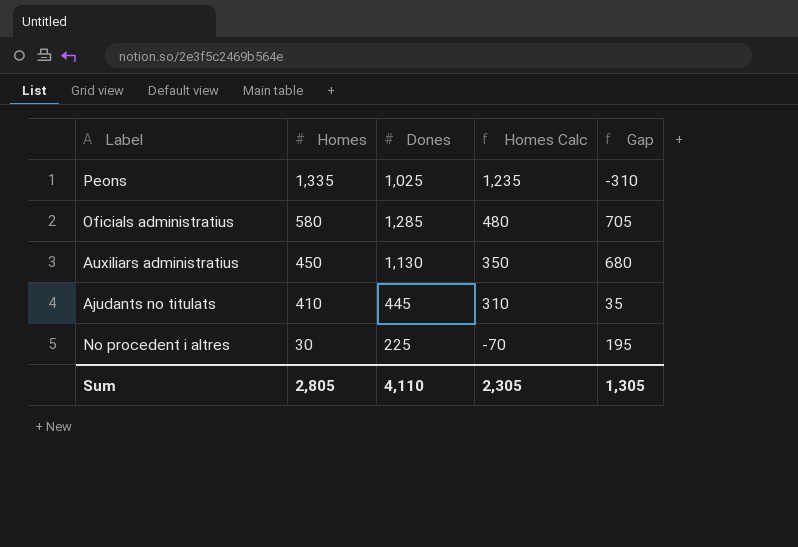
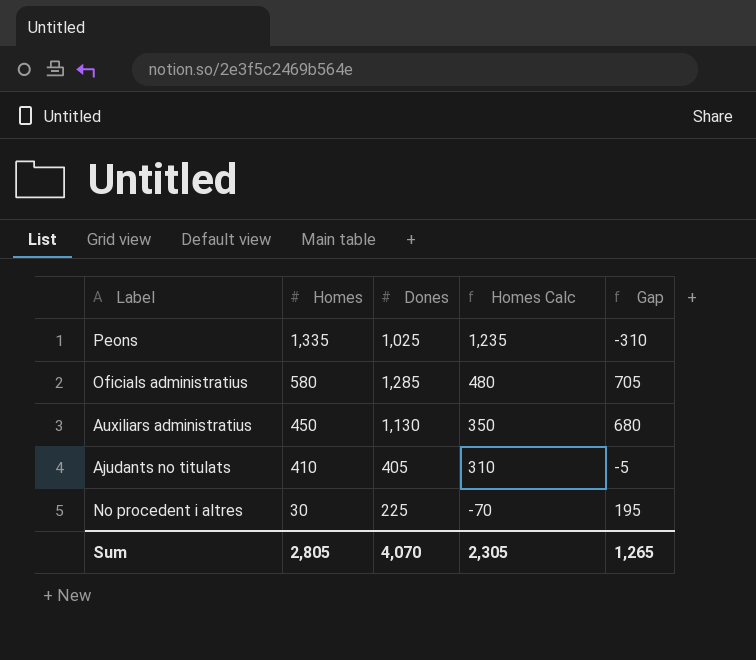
Ajudants no titulats | Dones: 445 -> 405
Ajudants no titulats | Gap: 35 -> -5
Sum | Dones: 4,110 -> 4,070
Sum | Gap: 1,305 -> 1,265

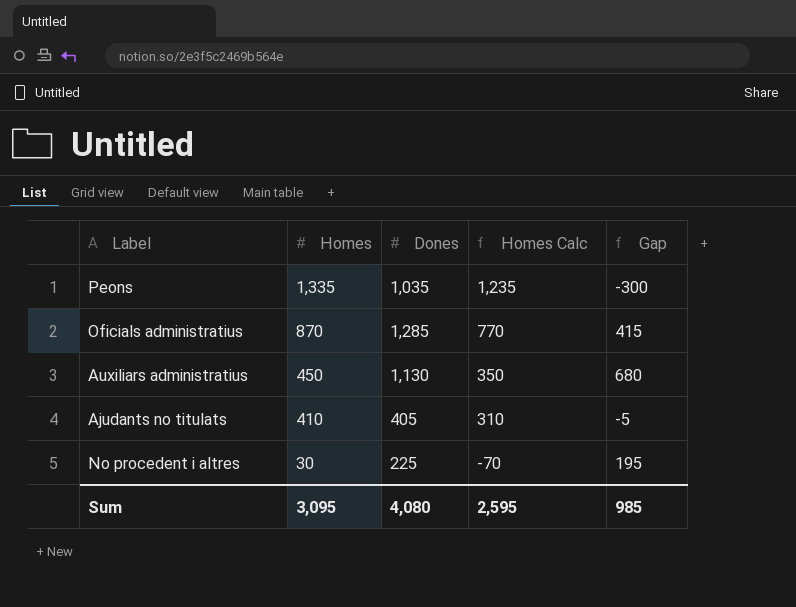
Peons | Dones: 1,025 -> 1,035
Peons | Gap: -310 -> -300
Oficials administratius | Homes: 580 -> 870
Oficials administratius | Homes Calc: 480 -> 770
Oficials administratius | Gap: 705 -> 415
Sum | Homes: 2,805 -> 3,095
Sum | Dones: 4,070 -> 4,080
Sum | Homes Calc: 2,305 -> 2,595
Sum | Gap: 1,265 -> 985

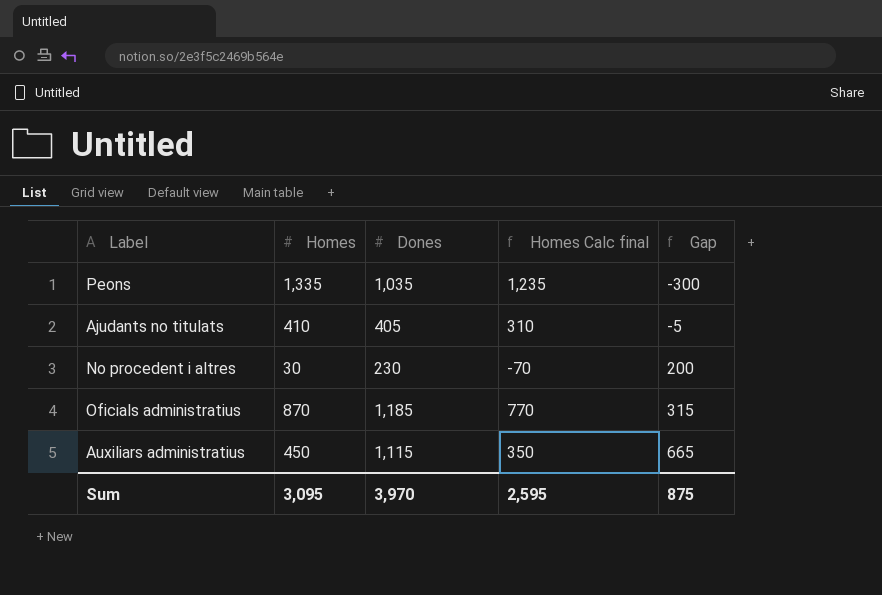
row order: Homes descending -> Gap ascending
column name: Homes Calc -> Homes Calc final
No procedent i altres | Dones: 225 -> 230
No procedent i altres | Gap: 195 -> 200
Oficials administratius | Dones: 1,285 -> 1,185
Oficials administratius | Gap: 415 -> 315
Auxiliars administratius | Dones: 1,130 -> 1,115
Auxiliars administratius | Gap: 680 -> 665
Sum | Dones: 4,080 -> 3,970
Sum | Gap: 985 -> 875

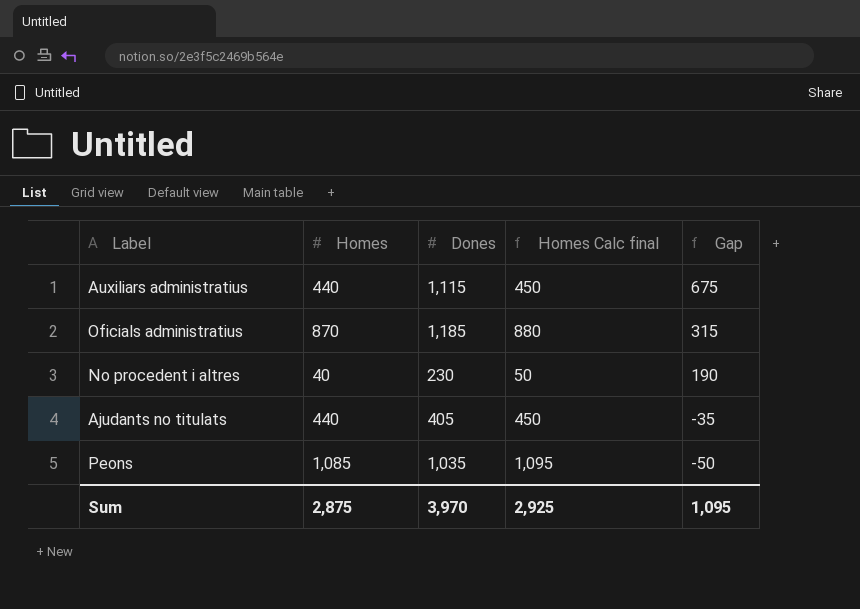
row order: Gap ascending -> Gap descending
column Homes Calc final | formula: [Homes] - 100 -> [Homes] + 10
Auxiliars administratius | Homes: 450 -> 440
Auxiliars administratius | Gap: 665 -> 675
No procedent i altres | Homes: 30 -> 40
No procedent i altres | Gap: 200 -> 190
Ajudants no titulats | Homes: 410 -> 440
Ajudants no titulats | Gap: -5 -> -35
Peons | Homes: 1,335 -> 1,085
Peons | Gap: -300 -> -50
Sum | Homes: 3,095 -> 2,875
Sum | Homes Calc final: 2,595 -> 2,925
Sum | Gap: 875 -> 1,095

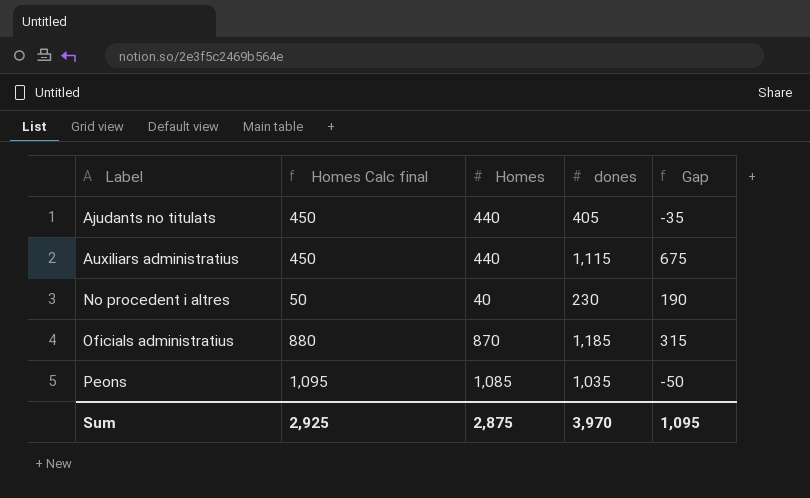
row order: Gap descending -> Label ascending
column Homes Calc final | position: 4 -> 2
column name: Dones -> dones

